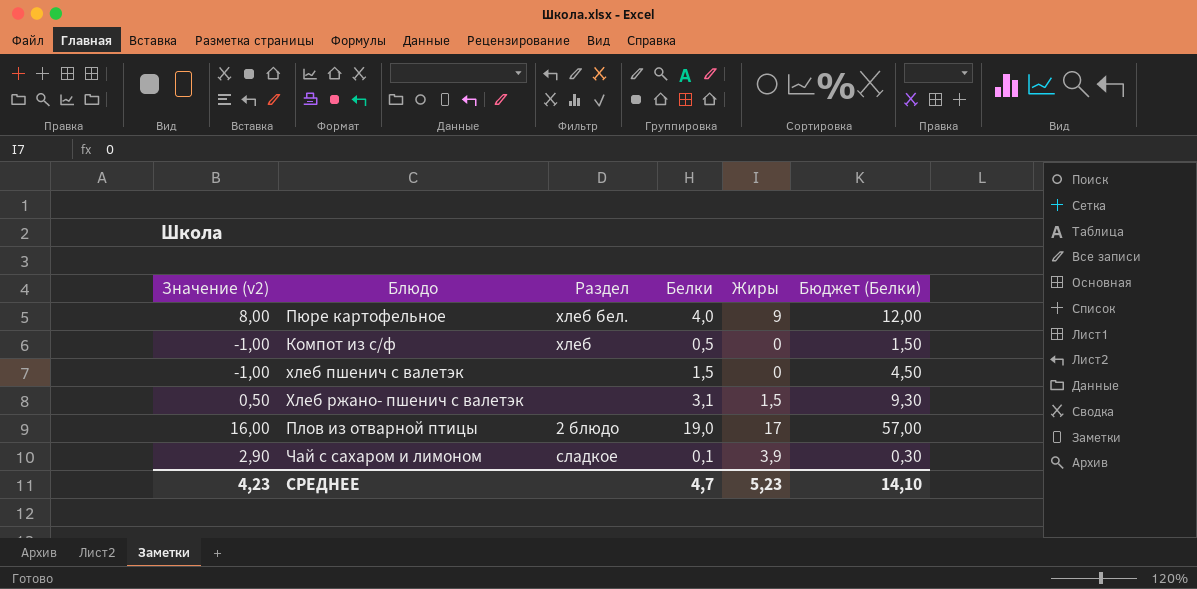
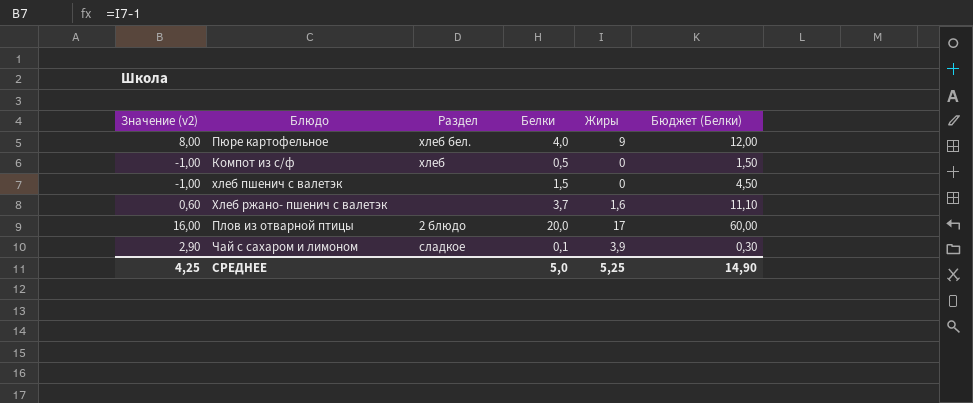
Хлеб ржано- пшенич с валетэк | Значение (v2): 0,50 -> 0,60
Хлеб ржано- пшенич с валетэк | Белки: 3,1 -> 3,7
Хлеб ржано- пшенич с валетэк | Жиры: 1,5 -> 1,6
Хлеб ржано- пшенич с валетэк | Бюджет (Белки): 9,30 -> 11,10
Плов из отварной птицы | Белки: 19,0 -> 20,0
Плов из отварной птицы | Бюджет (Белки): 57,00 -> 60,00
СРЕДНЕЕ | Значение (v2): 4,23 -> 4,25
СРЕДНЕЕ | Белки: 4,7 -> 5,0
СРЕДНЕЕ | Жиры: 5,23 -> 5,25
СРЕДНЕЕ | Бюджет (Белки): 14,10 -> 14,90

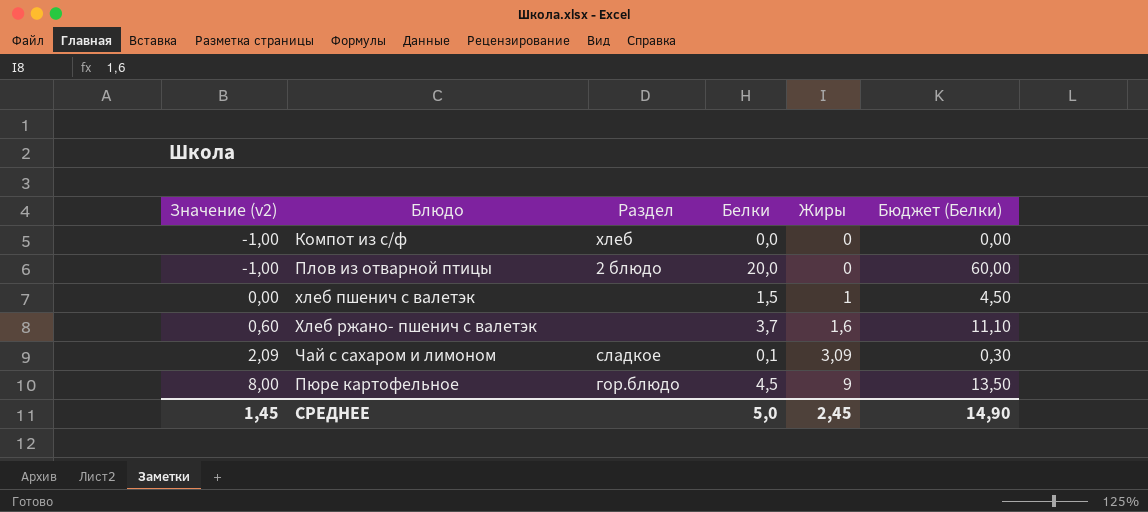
row order: none -> Значение (v2) ascending
Компот из с/ф | Белки: 0,5 -> 0,0
Компот из с/ф | Бюджет (Белки): 1,50 -> 0,00
Плов из отварной птицы | Значение (v2): 16,00 -> -1,00
Плов из отварной птицы | Жиры: 17 -> 0
хлеб пшенич с валетэк | Значение (v2): -1,00 -> 0,00
хлеб пшенич с валетэк | Жиры: 0 -> 1
Чай с сахаром и лимоном | Значение (v2): 2,90 -> 2,09
Чай с сахаром и лимоном | Жиры: 3,9 -> 3,09
Пюре картофельное | Раздел: хлеб бел. -> гор.блюдо
Пюре картофельное | Белки: 4,0 -> 4,5
Пюре картофельное | Бюджет (Белки): 12,00 -> 13,50
СРЕДНЕЕ | Значение (v2): 4,25 -> 1,45
СРЕДНЕЕ | Жиры: 5,25 -> 2,45

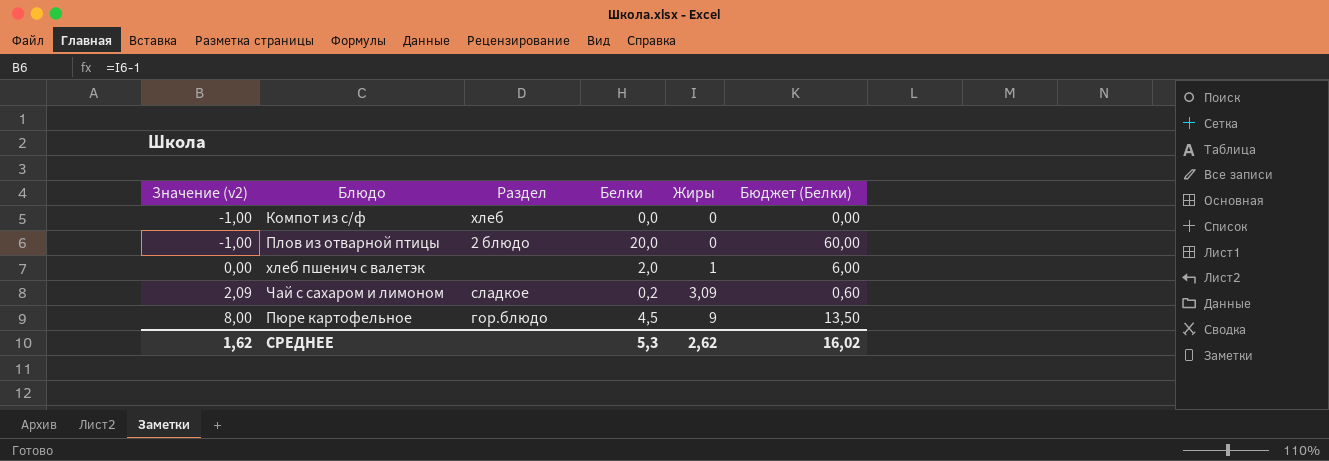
row Хлеб ржано- пшенич с валетэк: 0,60 | none | 3,7 | 1,6 | 11,10 -> none
хлеб пшенич с валетэк | Белки: 1,5 -> 2,0
хлеб пшенич с валетэк | Бюджет (Белки): 4,50 -> 6,00
Чай с сахаром и лимоном | Белки: 0,1 -> 0,2
Чай с сахаром и лимоном | Бюджет (Белки): 0,30 -> 0,60
СРЕДНЕЕ | Значение (v2): 1,45 -> 1,62
СРЕДНЕЕ | Белки: 5,0 -> 5,3
СРЕДНЕЕ | Жиры: 2,45 -> 2,62
СРЕДНЕЕ | Бюджет (Белки): 14,90 -> 16,02

